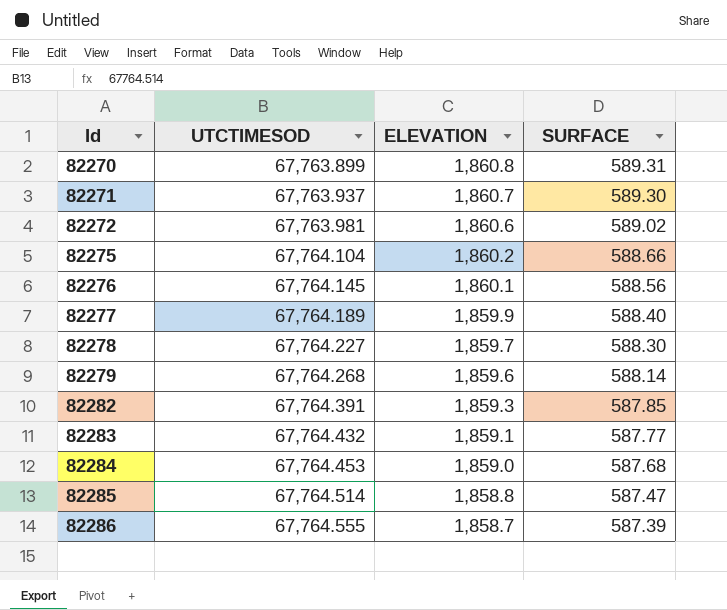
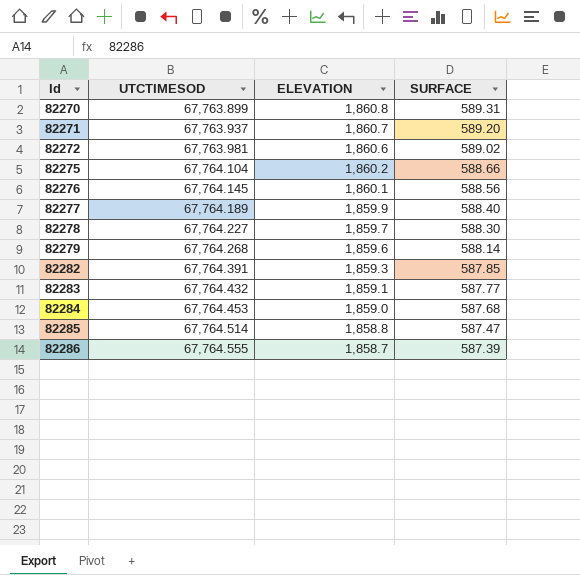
82271 | SURFACE: 589.30 -> 589.20

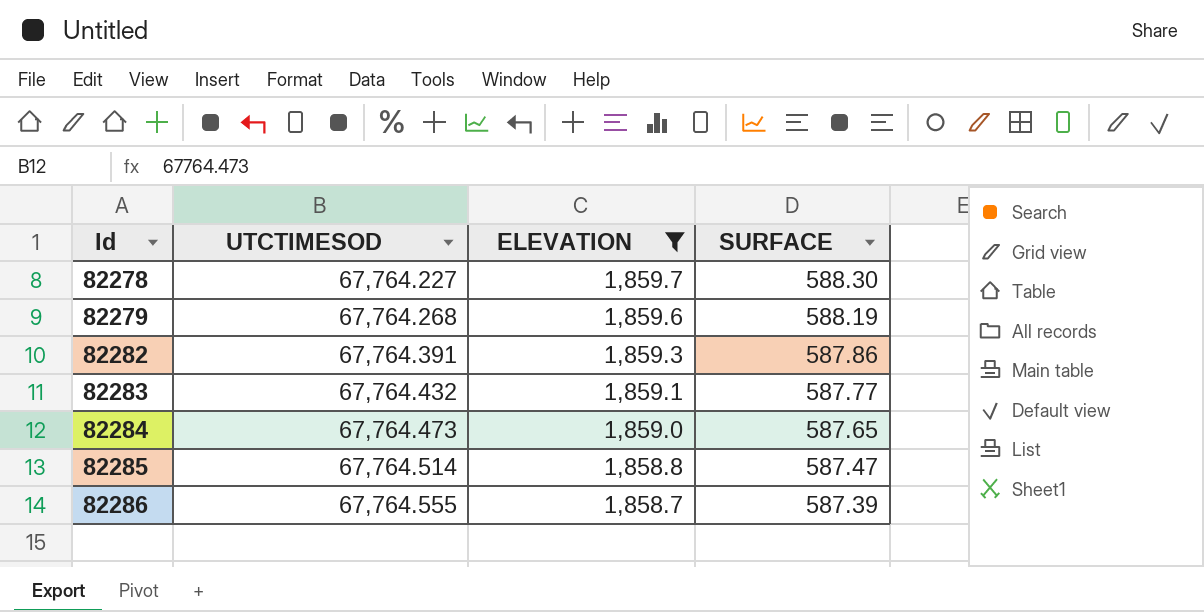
filter: none -> ELEVATION <= 1,859.7
82279 | SURFACE: 588.14 -> 588.19
82282 | SURFACE: 587.85 -> 587.86
82284 | UTCTIMESOD: 67,764.453 -> 67,764.473
82284 | SURFACE: 587.68 -> 587.65

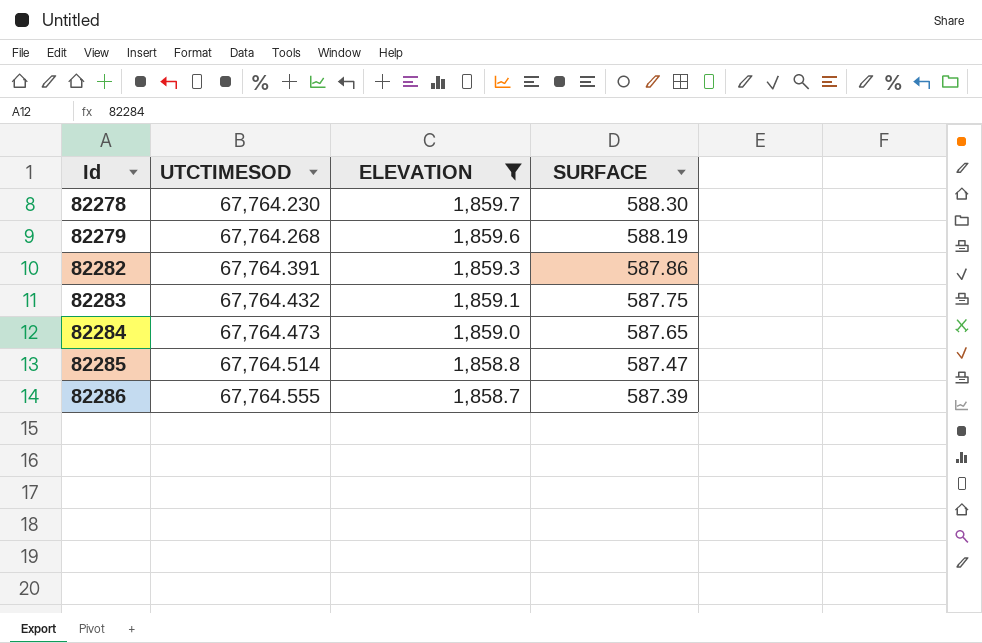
82278 | UTCTIMESOD: 67,764.227 -> 67,764.230
82283 | SURFACE: 587.77 -> 587.75

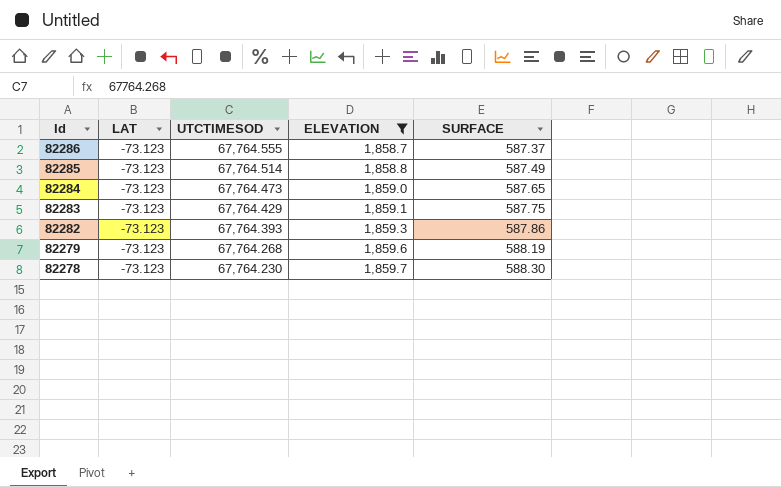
row order: Id ascending -> Id descending
column LAT | position: none -> 2
82286 | SURFACE: 587.39 -> 587.37
82285 | SURFACE: 587.47 -> 587.49
82283 | UTCTIMESOD: 67,764.432 -> 67,764.429
82282 | UTCTIMESOD: 67,764.391 -> 67,764.393

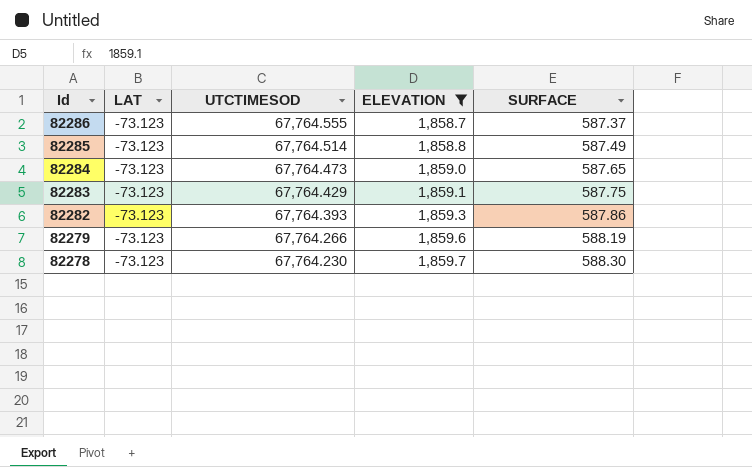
82279 | UTCTIMESOD: 67,764.268 -> 67,764.266

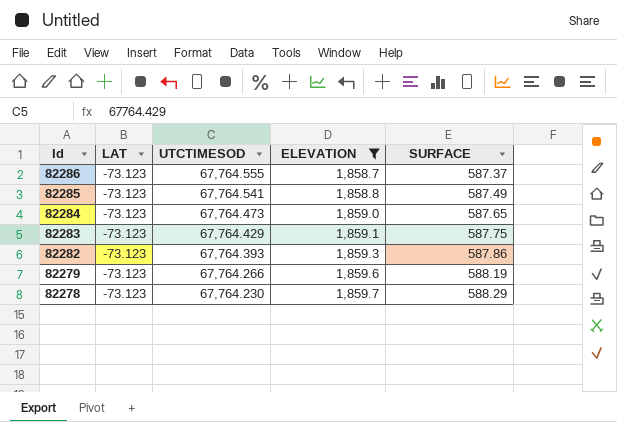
82285 | UTCTIMESOD: 67,764.514 -> 67,764.541
82278 | SURFACE: 588.30 -> 588.29

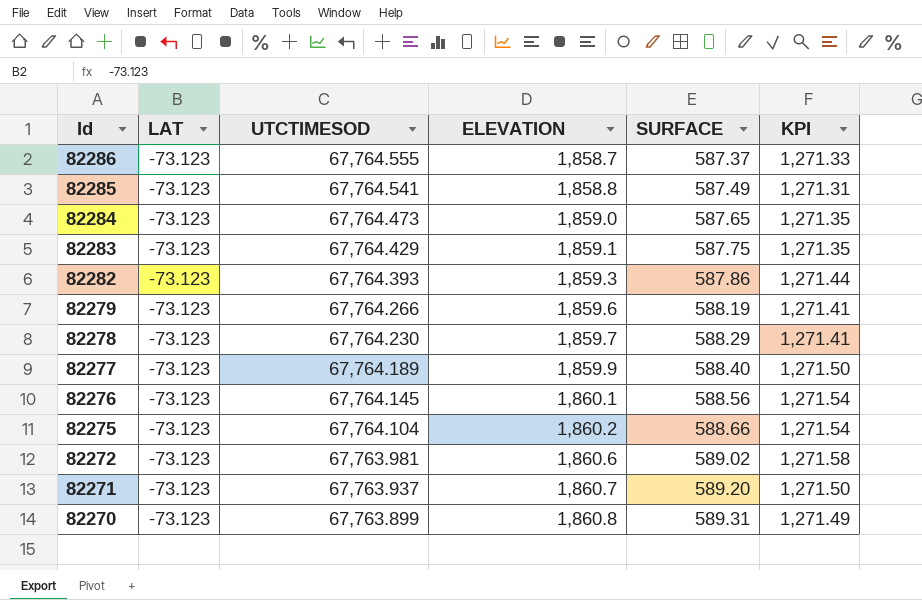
filter: ELEVATION <= 1,859.7 -> none
column KPI | formula: none -> [ELEVATION] - [SURFACE]

